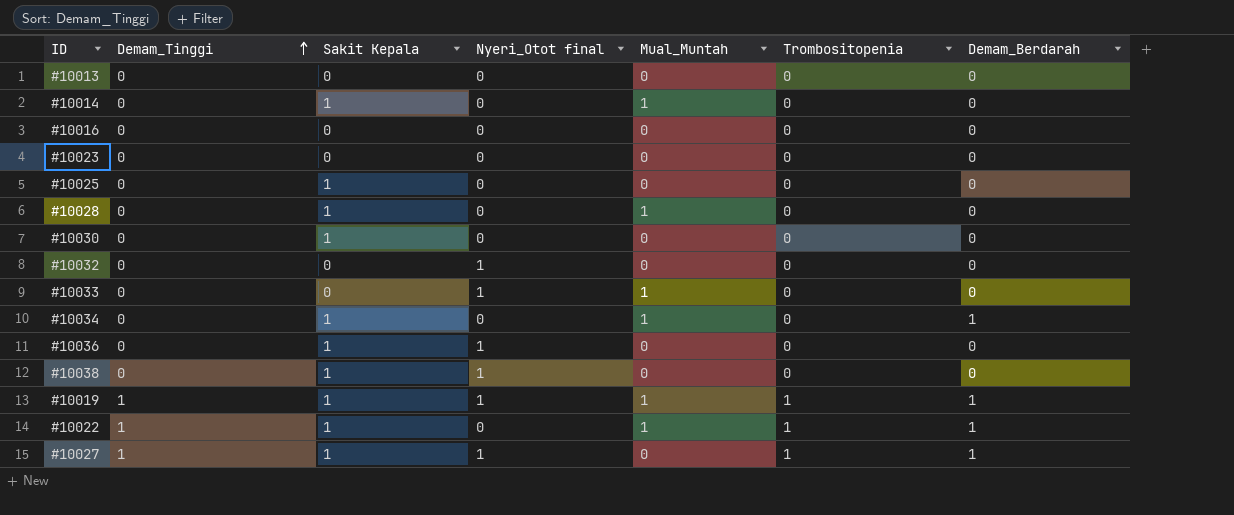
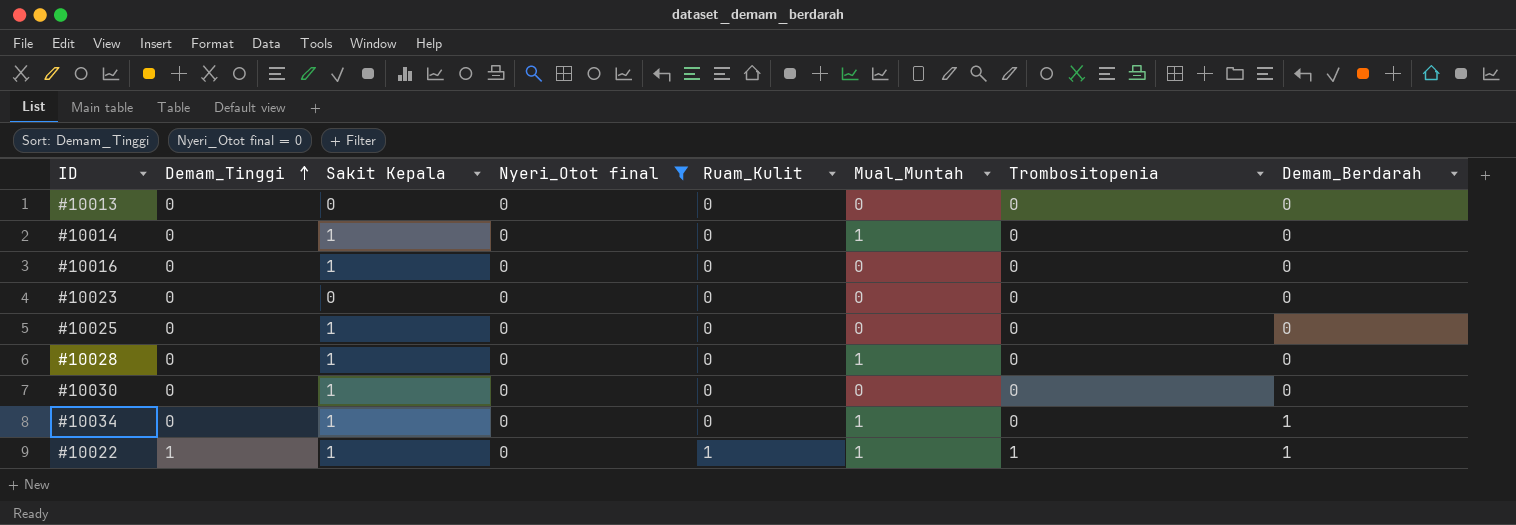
filter: none -> Nyeri_Otot final = 0
column Ruam_Kulit | position: none -> 5
#10016 | Sakit Kepala: 0 -> 1

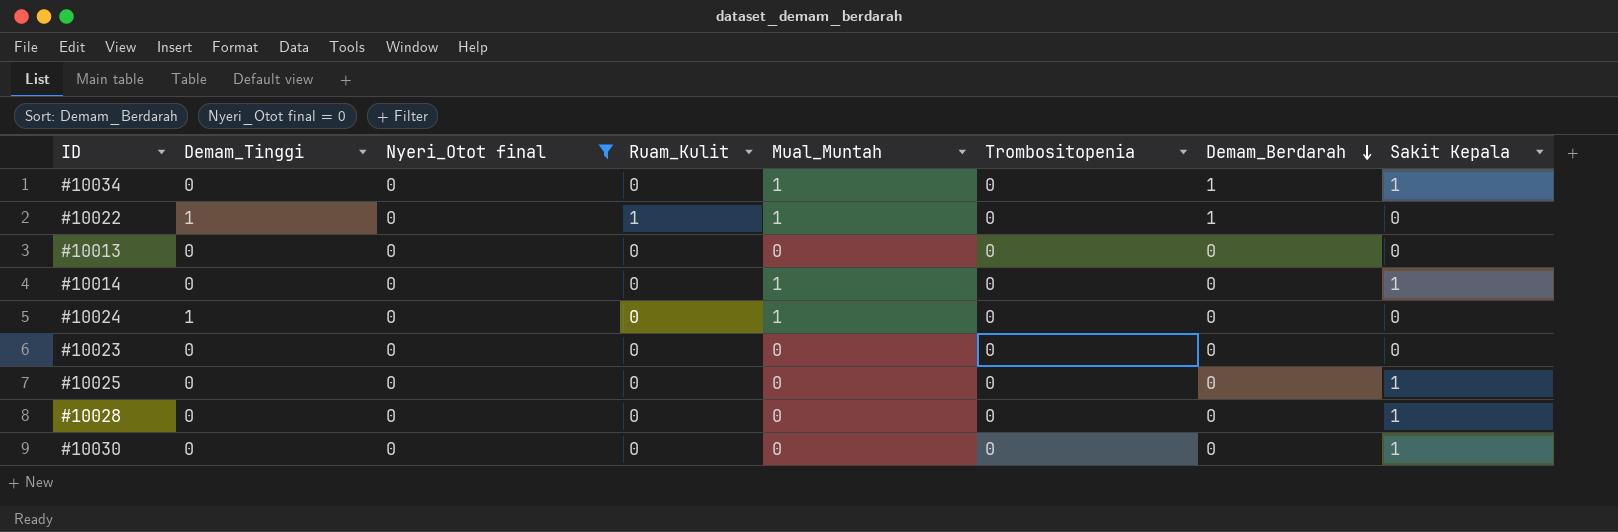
row order: Demam_Tinggi ascending -> Demam_Berdarah descending
column Sakit Kepala | position: 3 -> 8
row #10016: 0 | 1 | 0 | 0 | 0 | 0 | 0 -> none
#10022 | Trombositopenia: 1 -> 0
#10022 | Sakit Kepala: 1 -> 0
row #10024: none -> 1 | 0 | 0 | 1 | 0 | 0 | 0
#10028 | Mual_Muntah: 1 -> 0

